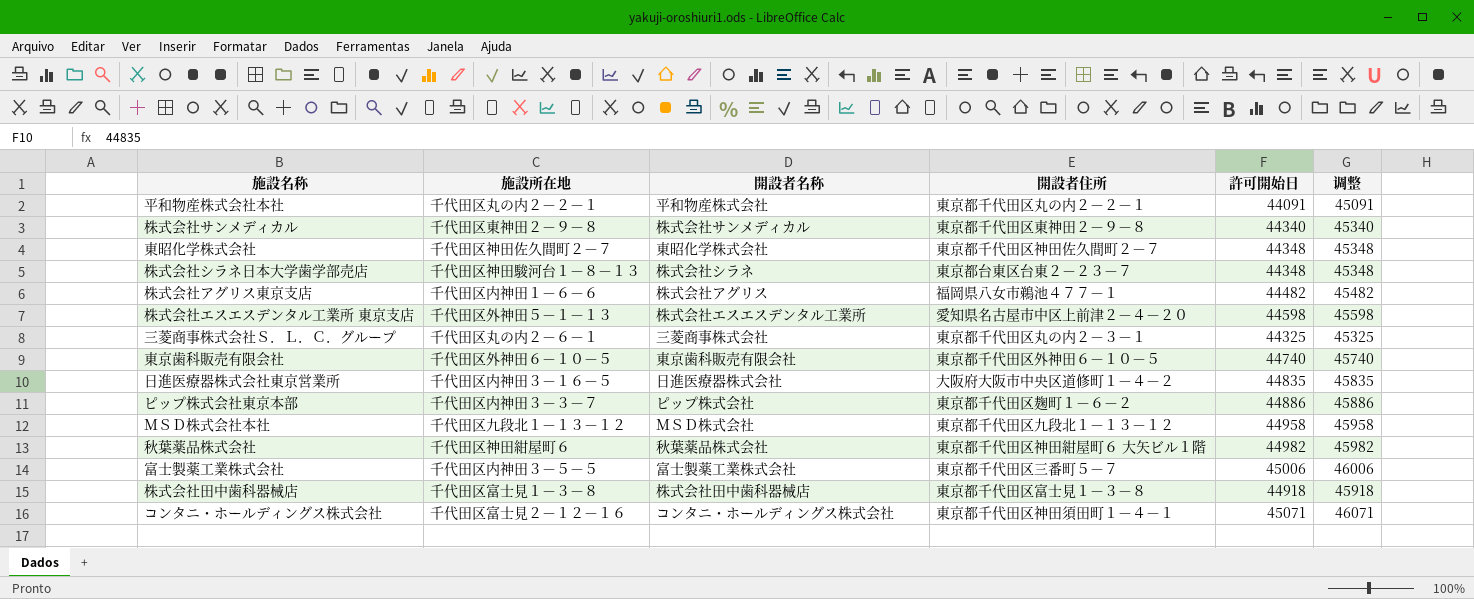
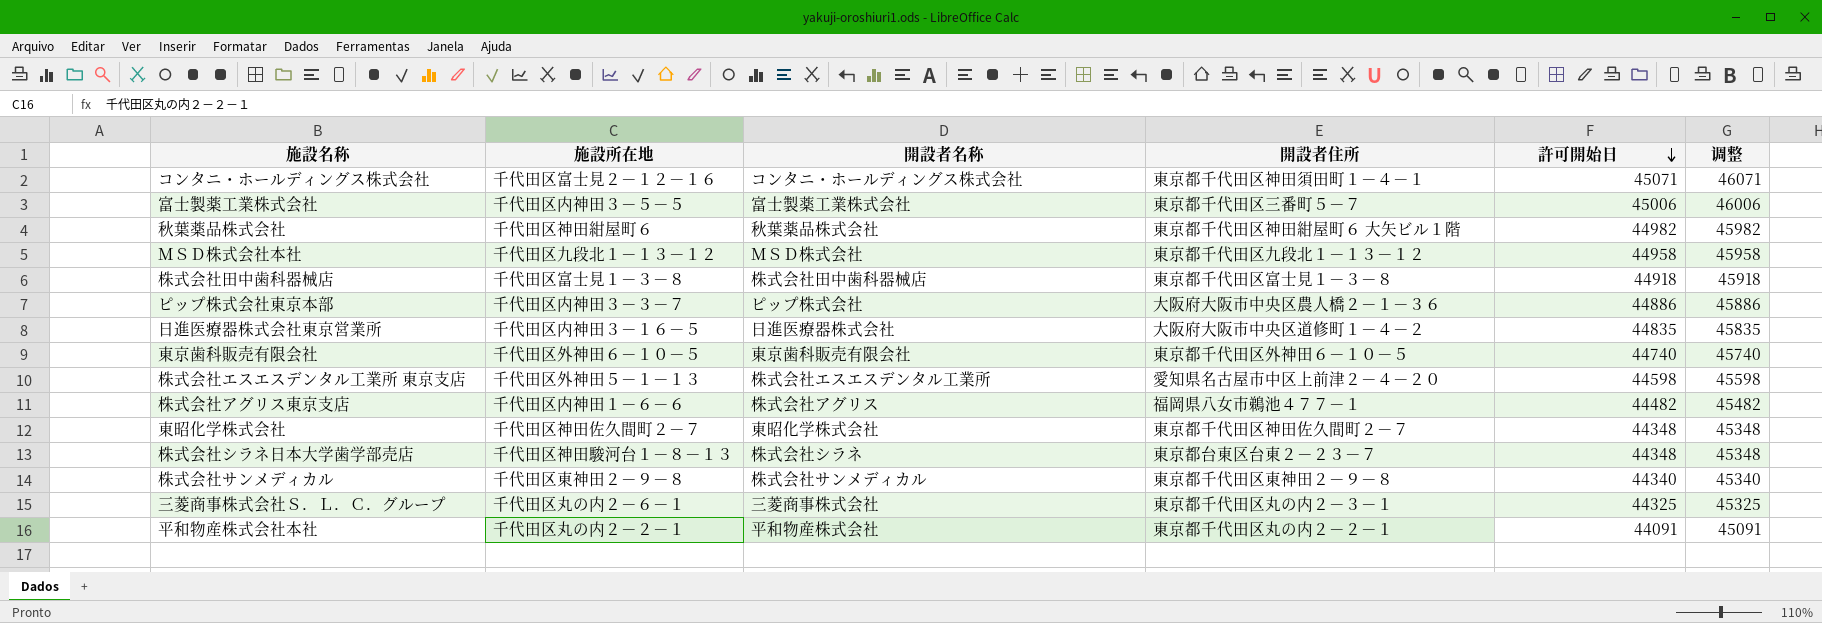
row order: none -> 許可開始日 descending
ピップ株式会社東京本部 | 開設者住所: 東京都千代田区麹町１－６－２ -> 大阪府大阪市中央区農人橋２－１－３６

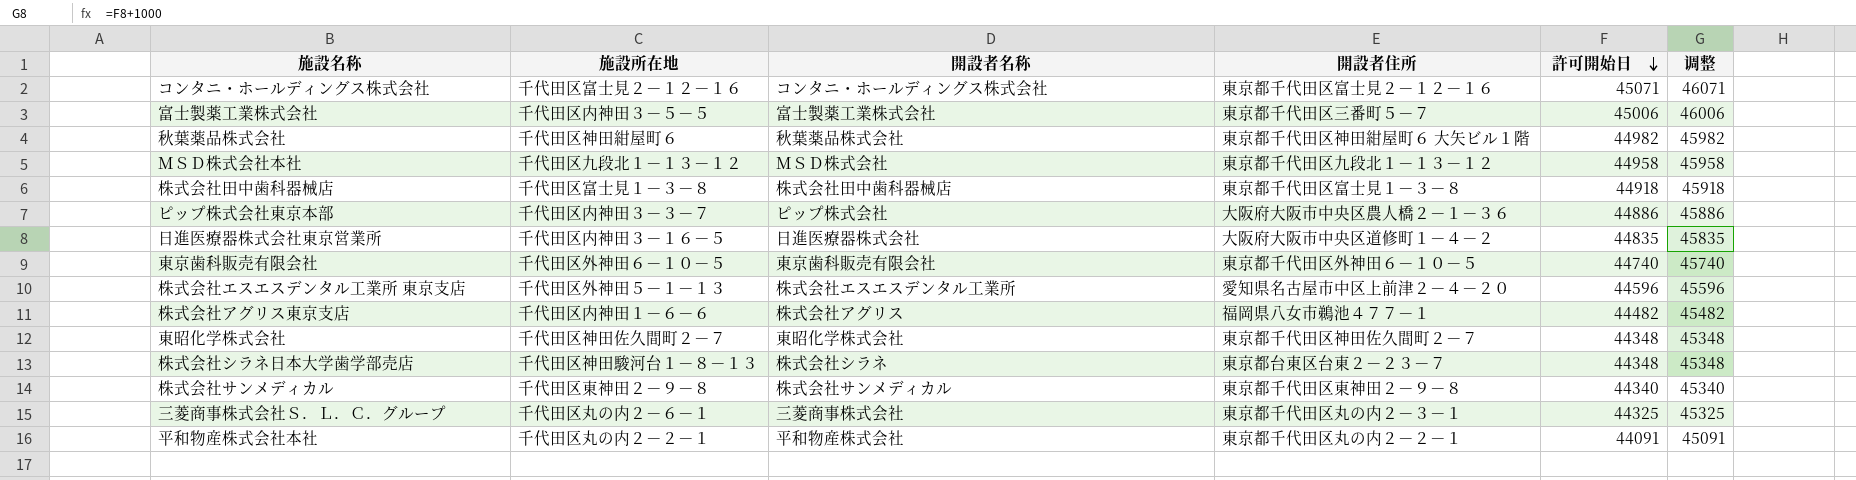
コンタニ・ホールディングス株式会社 | 開設者住所: 東京都千代田区神田須田町１－４－１ -> 東京都千代田区富士見２－１２－１６
株式会社エスエスデンタル工業所 東京支店 | 許可開始日: 44598 -> 44596
株式会社エスエスデンタル工業所 東京支店 | 调整: 45598 -> 45596

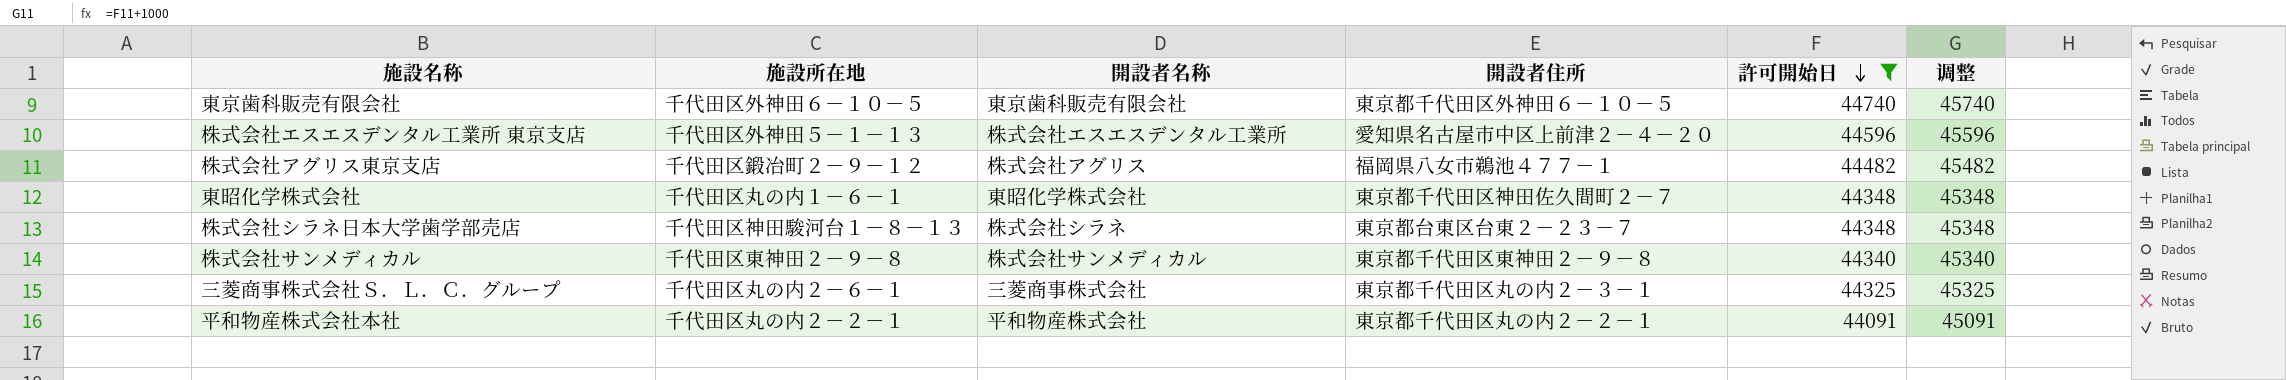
filter: none -> 許可開始日 <= 44740
株式会社アグリス東京支店 | 施設所在地: 千代田区内神田１－６－６ -> 千代田区鍛冶町２－９－１２
東昭化学株式会社 | 施設所在地: 千代田区神田佐久間町２－７ -> 千代田区丸の内１－６－１

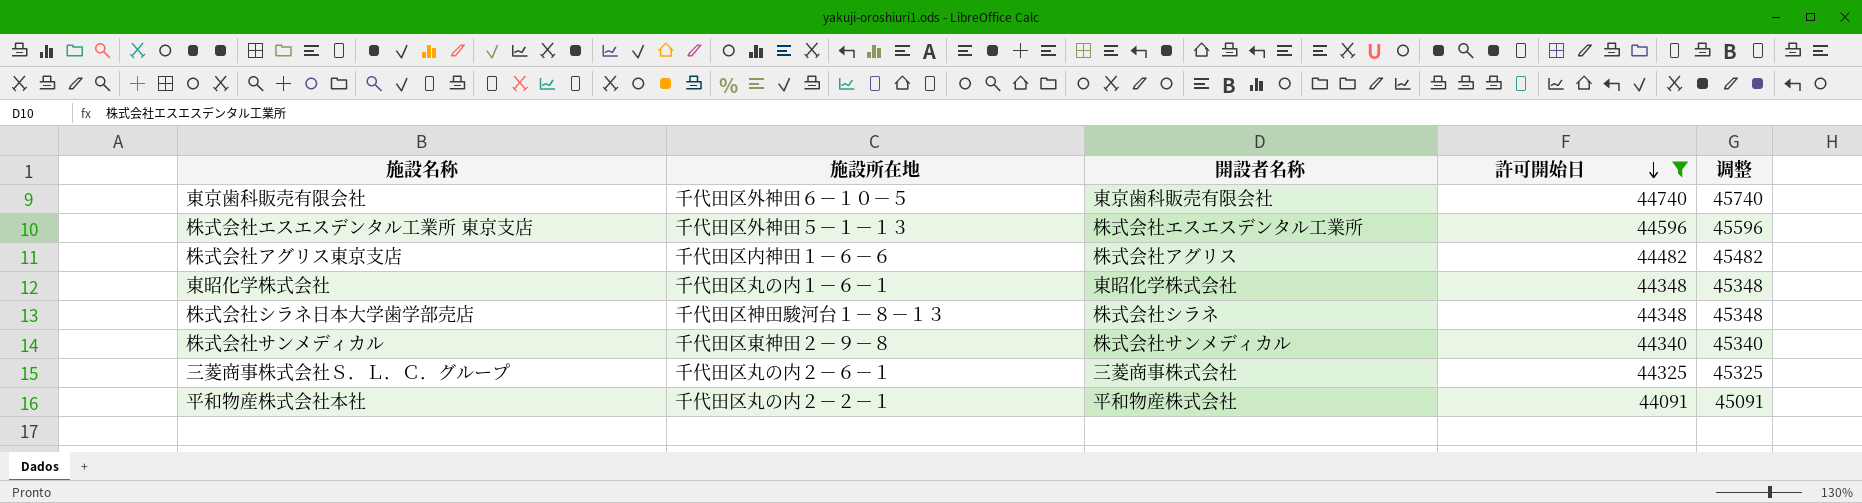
column 開設者住所 | position: 4 -> none
株式会社アグリス東京支店 | 施設所在地: 千代田区鍛冶町２－９－１２ -> 千代田区内神田１－６－６

